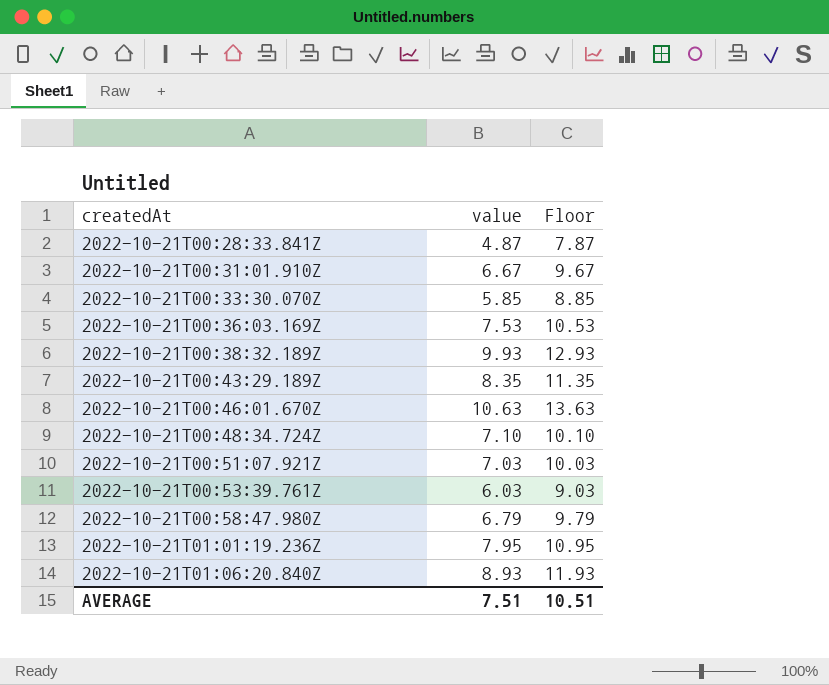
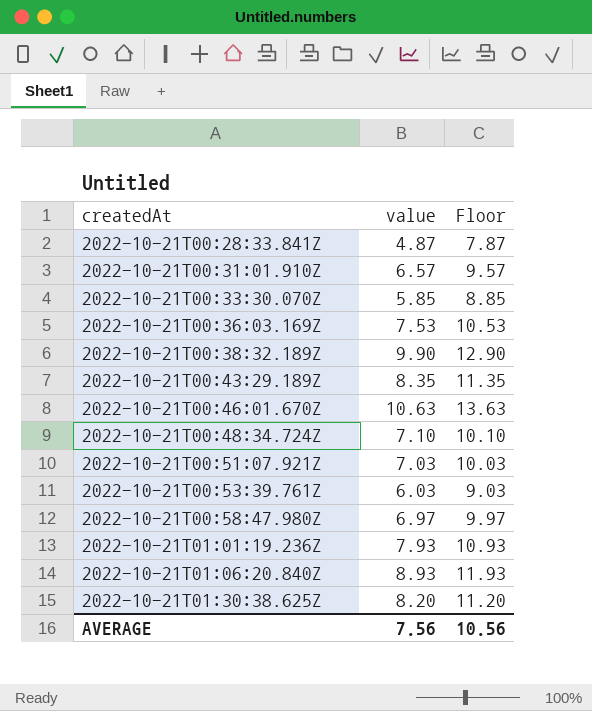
2022-10-21T00:31:01.910Z | value: 6.67 -> 6.57
2022-10-21T00:31:01.910Z | Floor: 9.67 -> 9.57
2022-10-21T00:38:32.189Z | value: 9.93 -> 9.90
2022-10-21T00:38:32.189Z | Floor: 12.93 -> 12.90
2022-10-21T00:58:47.980Z | value: 6.79 -> 6.97
2022-10-21T00:58:47.980Z | Floor: 9.79 -> 9.97
2022-10-21T01:01:19.236Z | value: 7.95 -> 7.93
2022-10-21T01:01:19.236Z | Floor: 10.95 -> 10.93
row 2022-10-21T01:30:38.625Z: none -> 8.20 | 11.20
AVERAGE | value: 7.51 -> 7.56
AVERAGE | Floor: 10.51 -> 10.56

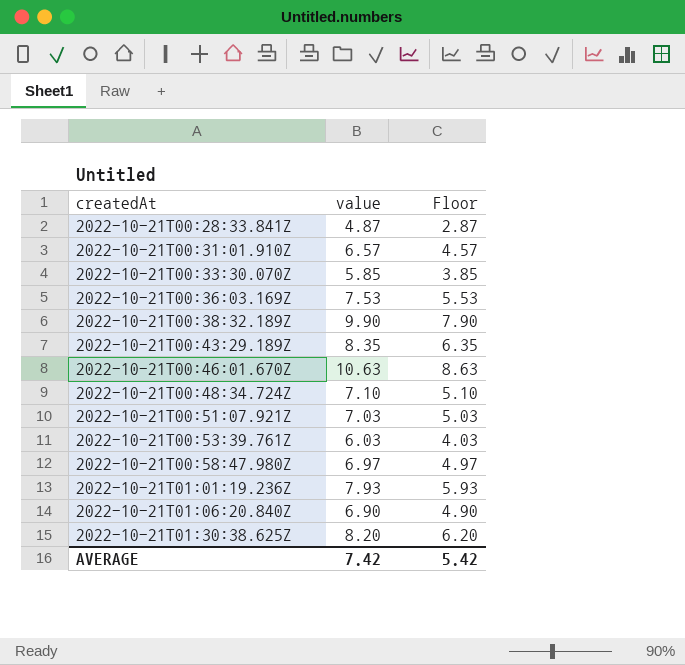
column Floor | formula: [value] + 3 -> [value] - 2
2022-10-21T01:06:20.840Z | value: 8.93 -> 6.90
AVERAGE | value: 7.56 -> 7.42
AVERAGE | Floor: 10.56 -> 5.42

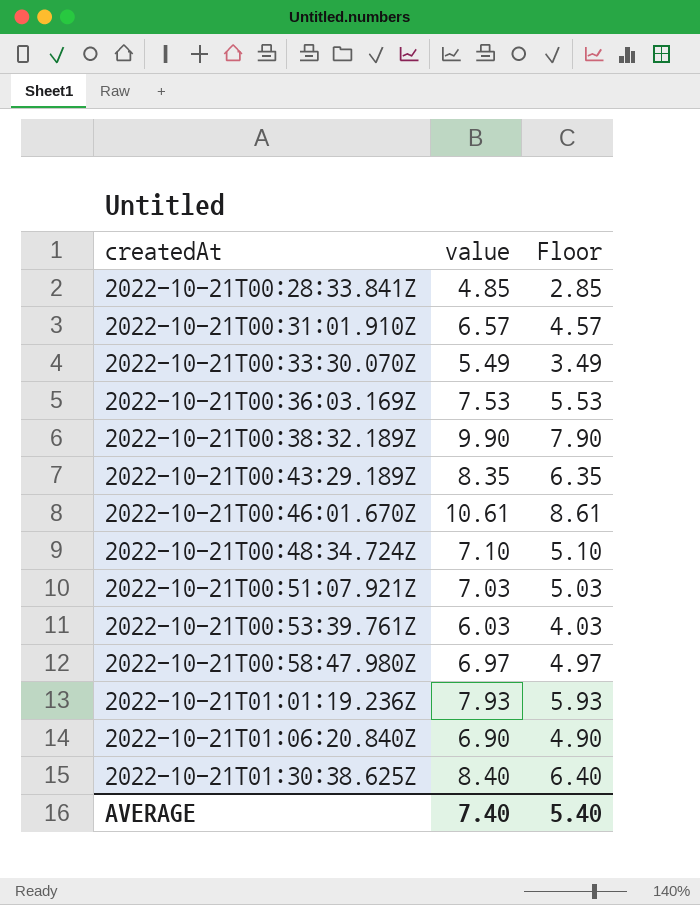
2022-10-21T00:28:33.841Z | value: 4.87 -> 4.85
2022-10-21T00:28:33.841Z | Floor: 2.87 -> 2.85
2022-10-21T00:33:30.070Z | value: 5.85 -> 5.49
2022-10-21T00:33:30.070Z | Floor: 3.85 -> 3.49
2022-10-21T00:46:01.670Z | value: 10.63 -> 10.61
2022-10-21T00:46:01.670Z | Floor: 8.63 -> 8.61
2022-10-21T01:30:38.625Z | value: 8.20 -> 8.40
2022-10-21T01:30:38.625Z | Floor: 6.20 -> 6.40
AVERAGE | value: 7.42 -> 7.40
AVERAGE | Floor: 5.42 -> 5.40

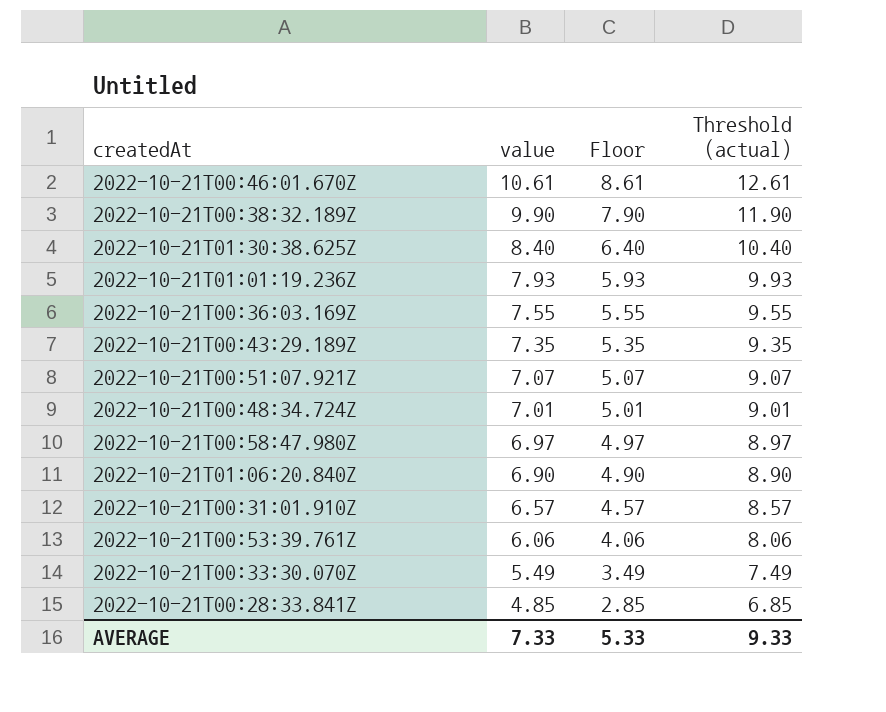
row order: createdAt ascending -> value descending
column Threshold (actual) | formula: none -> [value] + 2
2022-10-21T00:36:03.169Z | value: 7.53 -> 7.55
2022-10-21T00:36:03.169Z | Floor: 5.53 -> 5.55
2022-10-21T00:43:29.189Z | value: 8.35 -> 7.35
2022-10-21T00:43:29.189Z | Floor: 6.35 -> 5.35
2022-10-21T00:51:07.921Z | value: 7.03 -> 7.07
2022-10-21T00:51:07.921Z | Floor: 5.03 -> 5.07
2022-10-21T00:48:34.724Z | value: 7.10 -> 7.01
2022-10-21T00:48:34.724Z | Floor: 5.10 -> 5.01
2022-10-21T00:53:39.761Z | value: 6.03 -> 6.06
2022-10-21T00:53:39.761Z | Floor: 4.03 -> 4.06
AVERAGE | value: 7.40 -> 7.33
AVERAGE | Floor: 5.40 -> 5.33

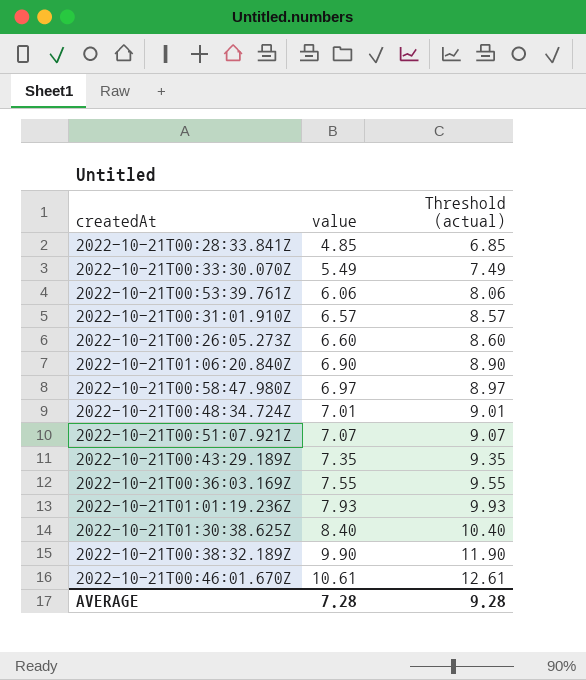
row order: value descending -> value ascending
column Floor | formula: [value] - 2 -> none
row 2022-10-21T00:26:05.273Z: none -> 6.60 | 8.60
AVERAGE | value: 7.33 -> 7.28
AVERAGE | Threshold (actual): 9.33 -> 9.28

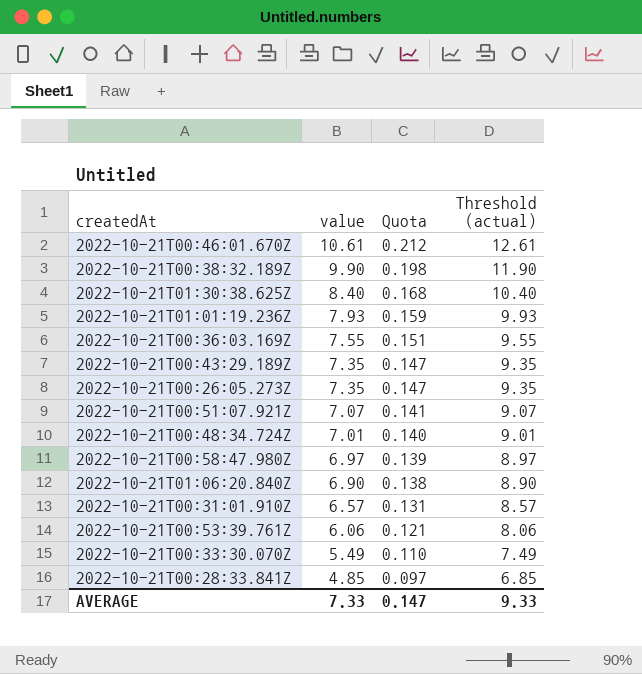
row order: value ascending -> value descending
column Quota | formula: none -> [value] * 0.02
2022-10-21T00:26:05.273Z | value: 6.60 -> 7.35
2022-10-21T00:26:05.273Z | Threshold (actual): 8.60 -> 9.35
AVERAGE | value: 7.28 -> 7.33
AVERAGE | Threshold (actual): 9.28 -> 9.33

